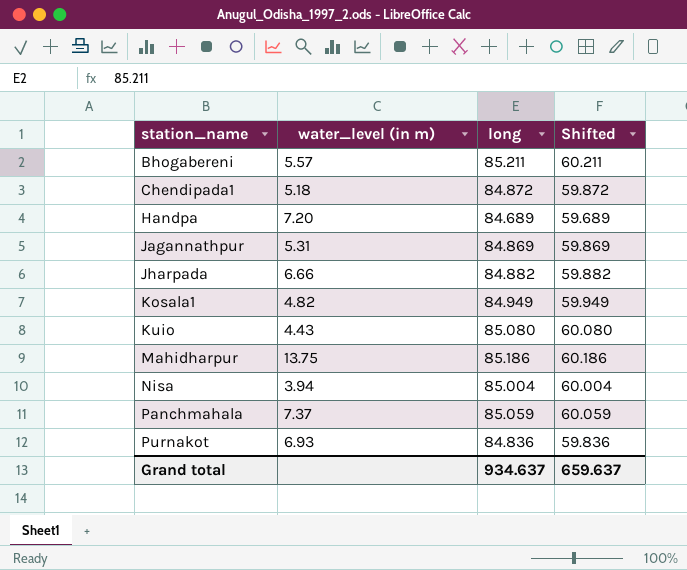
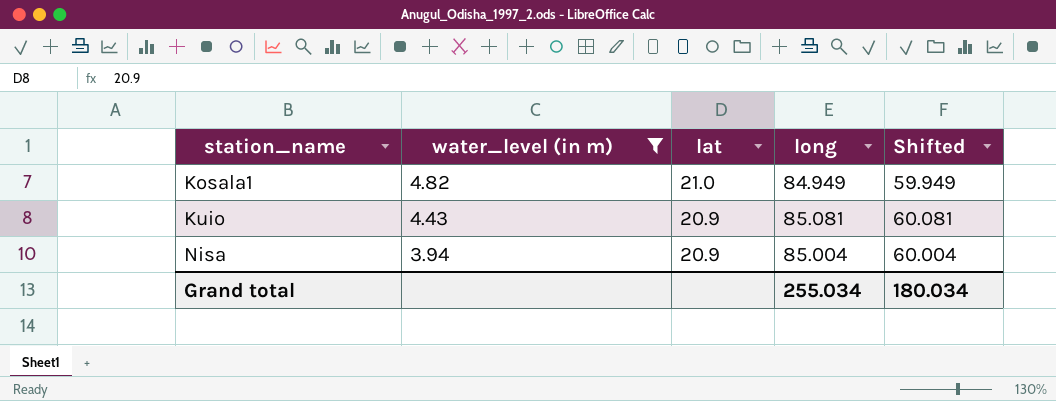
filter: none -> water_level (in m) <= 4.82
column lat | position: none -> 3
Kuio | long: 85.080 -> 85.081
Kuio | Shifted: 60.080 -> 60.081
Grand total | long: 934.637 -> 255.034
Grand total | Shifted: 659.637 -> 180.034

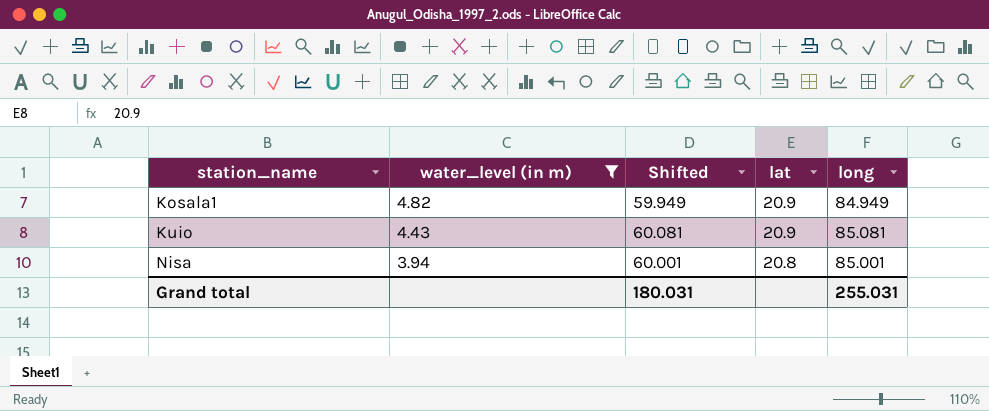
column Shifted | position: 5 -> 3
Kosala1 | lat: 21.0 -> 20.9
Nisa | Shifted: 60.004 -> 60.001
Nisa | lat: 20.9 -> 20.8
Nisa | long: 85.004 -> 85.001
Grand total | Shifted: 180.034 -> 180.031
Grand total | long: 255.034 -> 255.031

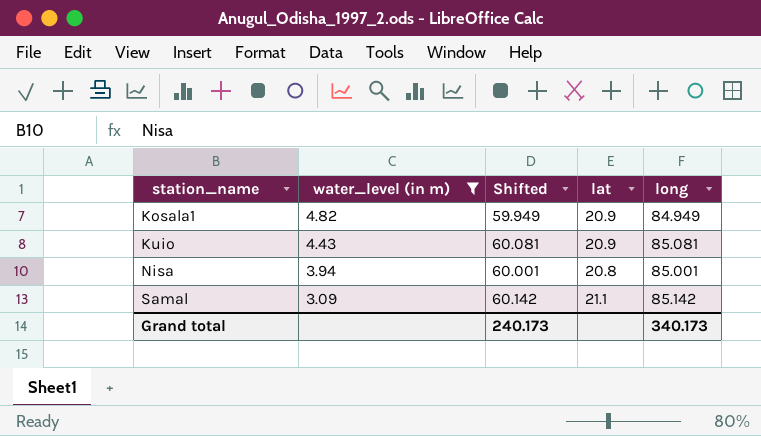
row Samal: none -> 3.09 | 60.142 | 21.1 | 85.142
Grand total | Shifted: 180.031 -> 240.173
Grand total | long: 255.031 -> 340.173

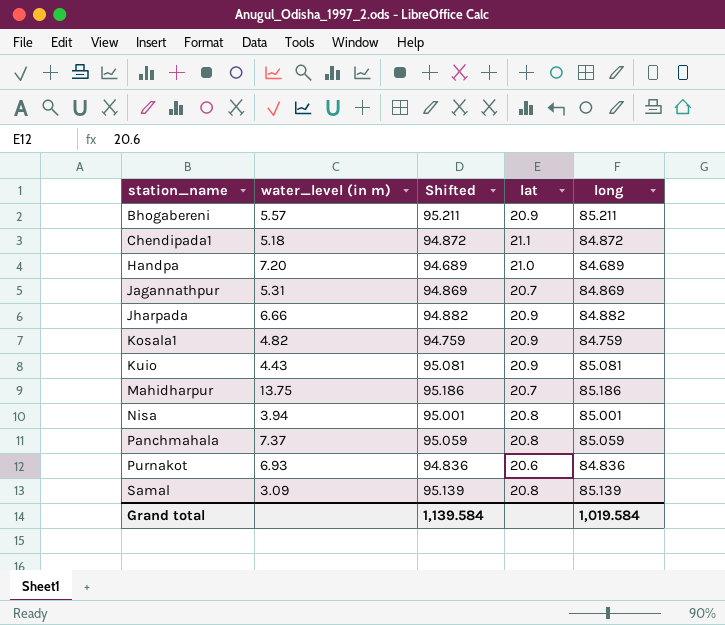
filter: water_level (in m) <= 4.82 -> none
column Shifted | formula: [long] - 25 -> [long] + 10
Kosala1 | long: 84.949 -> 84.759
Samal | lat: 21.1 -> 20.8
Samal | long: 85.142 -> 85.139
Grand total | Shifted: 240.173 -> 1,139.584
Grand total | long: 340.173 -> 1,019.584

